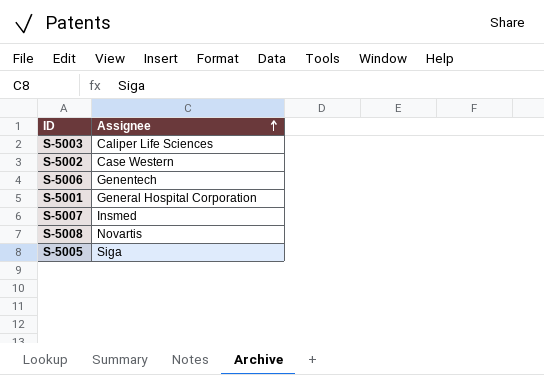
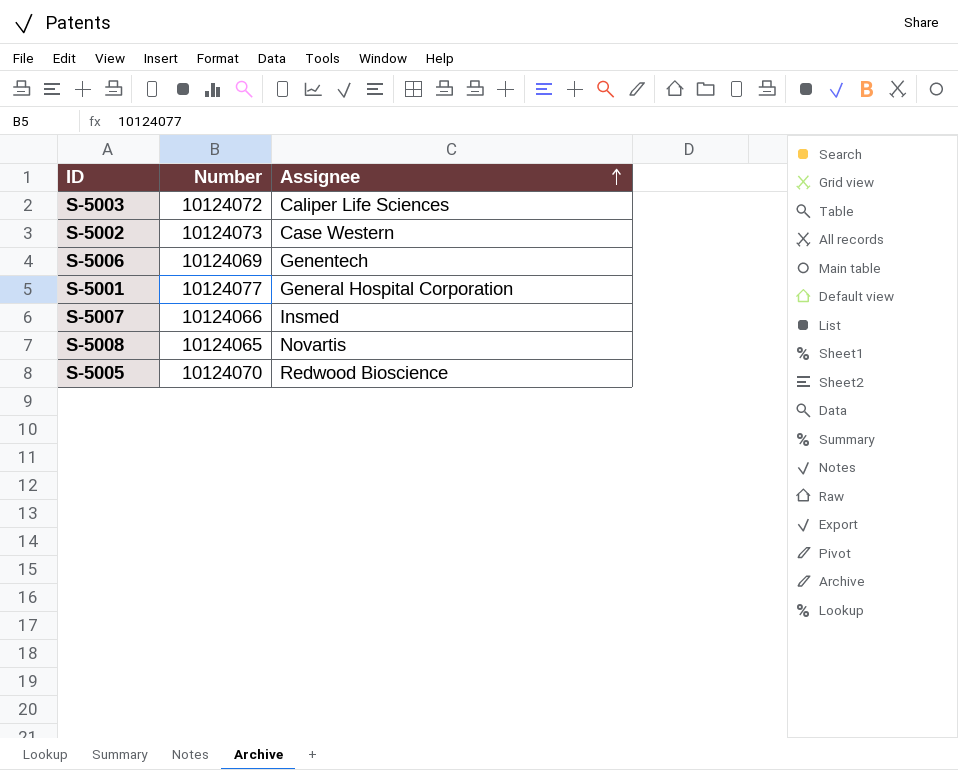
column Number | position: none -> 2
S-5005 | Assignee: Siga -> Redwood Bioscience

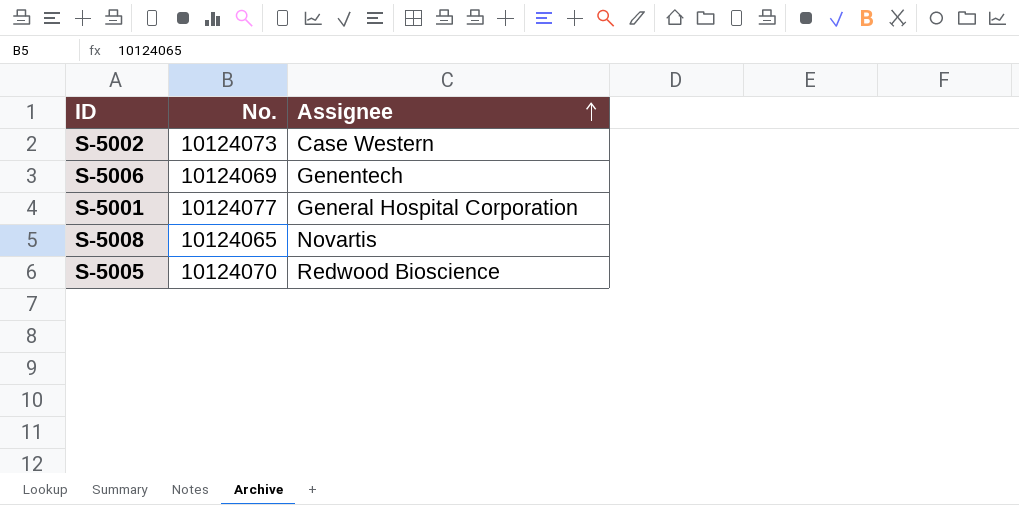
column name: Number -> No.
row S-5003: 10124072 | Caliper Life Sciences -> none
row S-5007: 10124066 | Insmed -> none

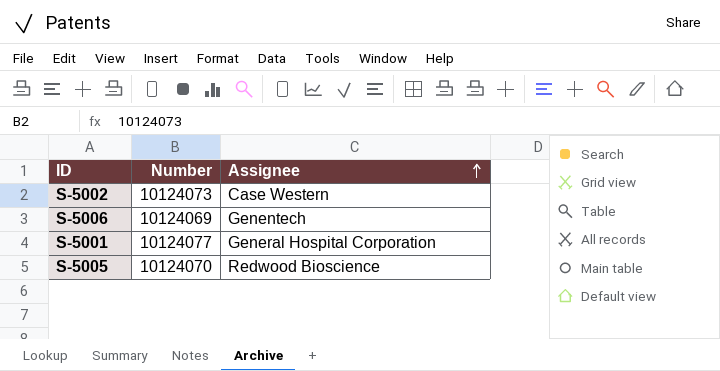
column name: No. -> Number
row S-5008: 10124065 | Novartis -> none

